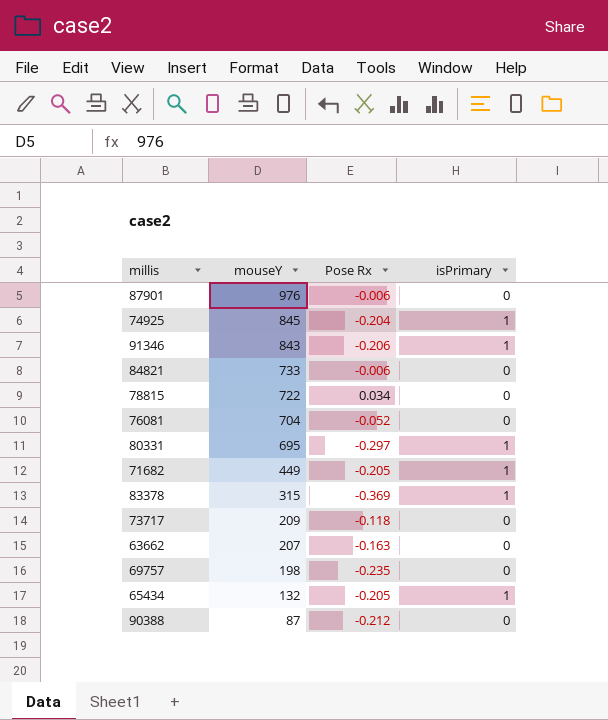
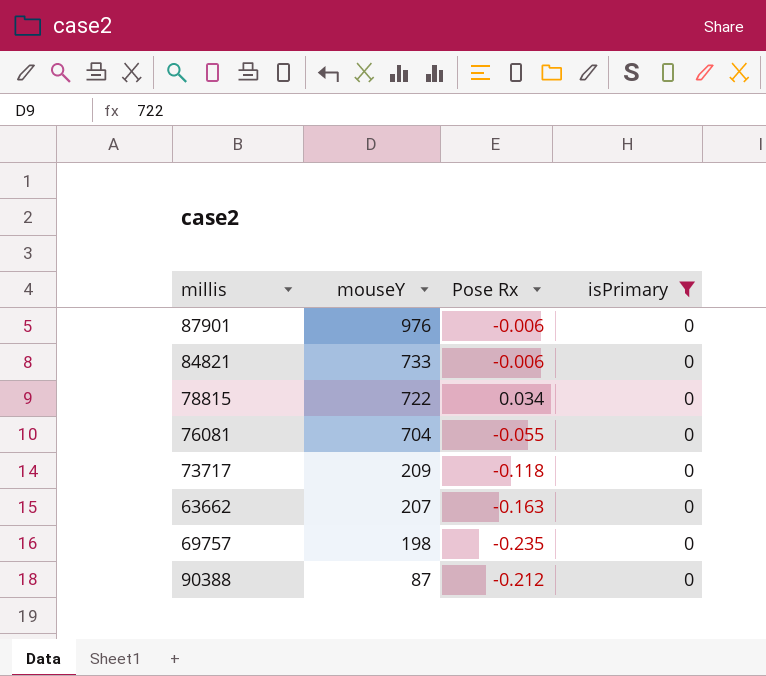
filter: none -> isPrimary = 0
76081 | Pose Rx: -0.052 -> -0.055

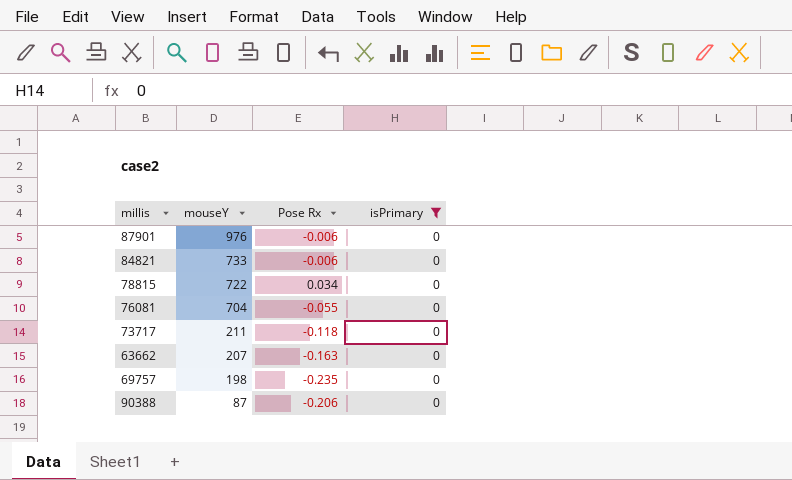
73717 | mouseY: 209 -> 211
90388 | Pose Rx: -0.212 -> -0.206

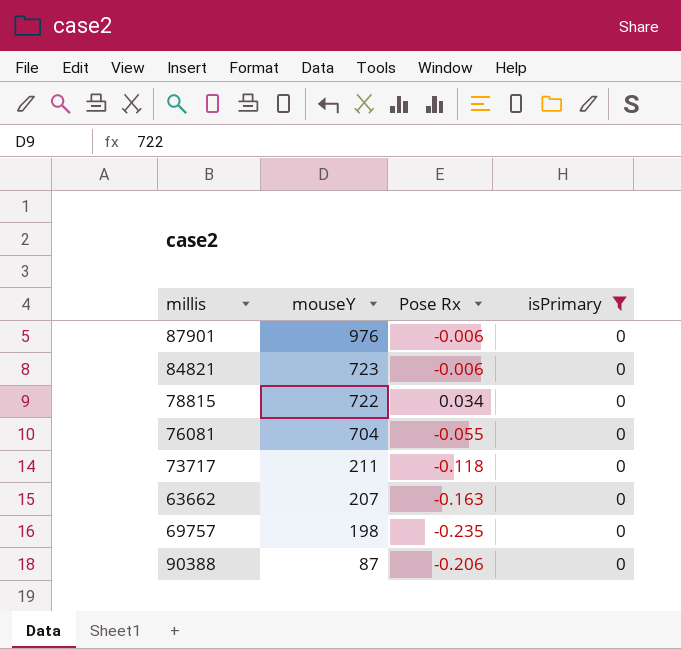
84821 | mouseY: 733 -> 723

